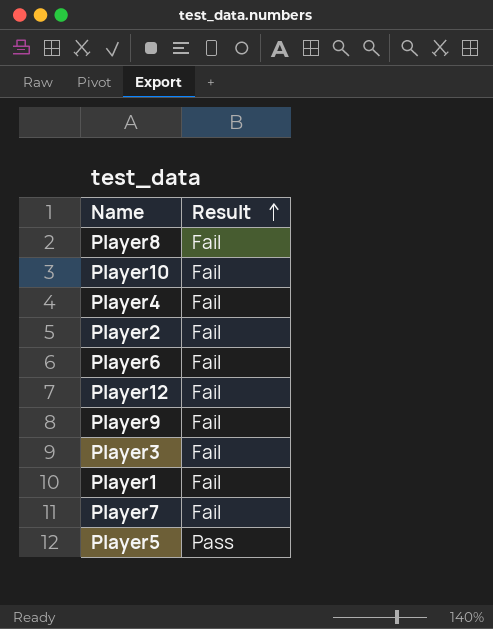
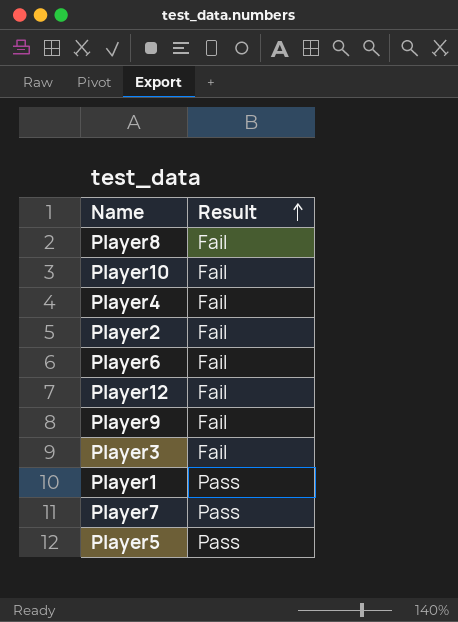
Player1 | Result: Fail -> Pass
Player7 | Result: Fail -> Pass

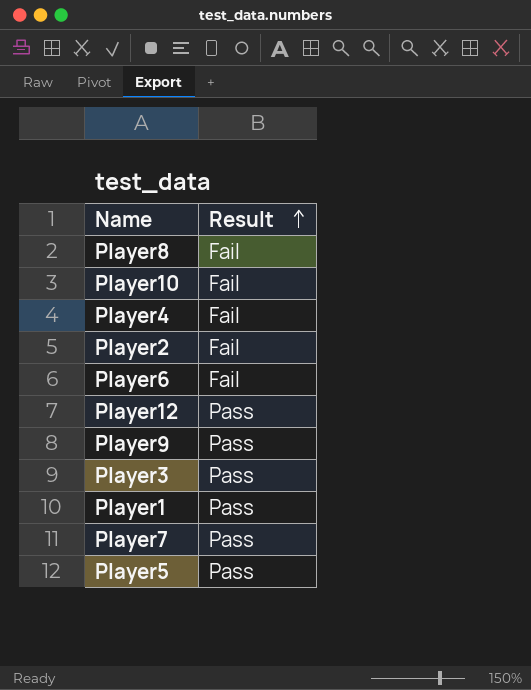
Player12 | Result: Fail -> Pass
Player9 | Result: Fail -> Pass
Player3 | Result: Fail -> Pass

